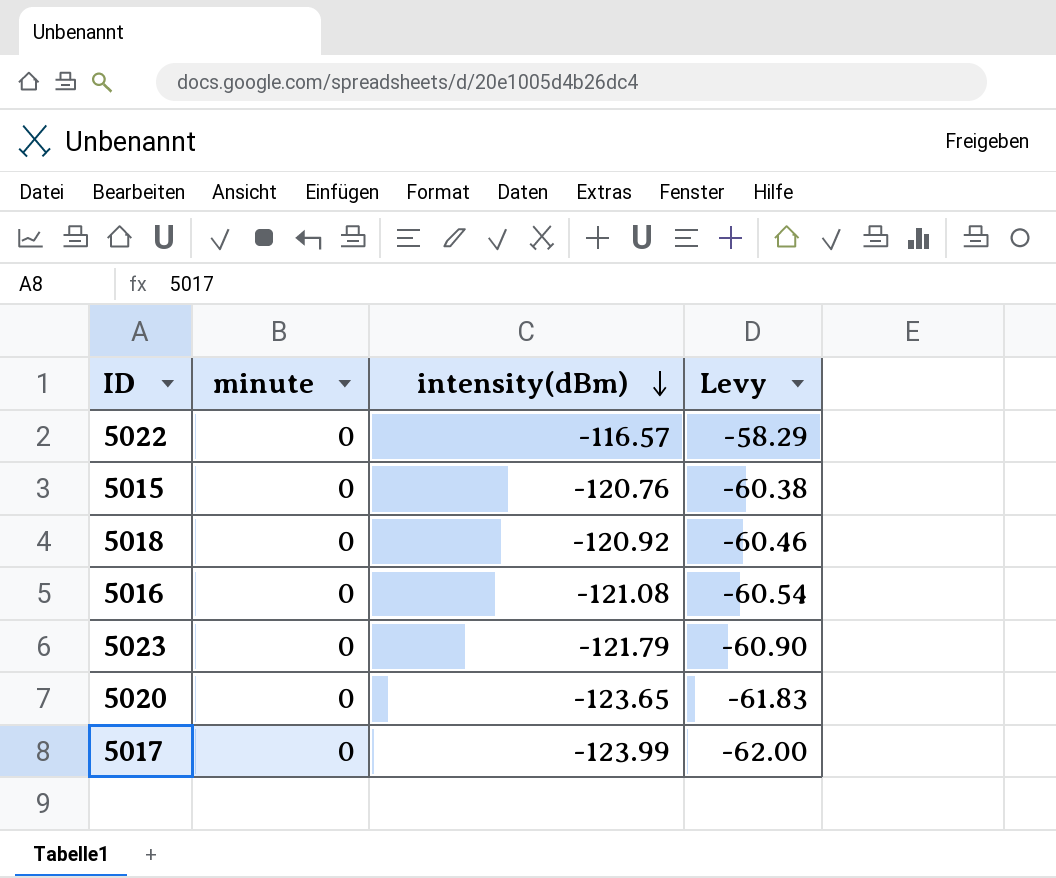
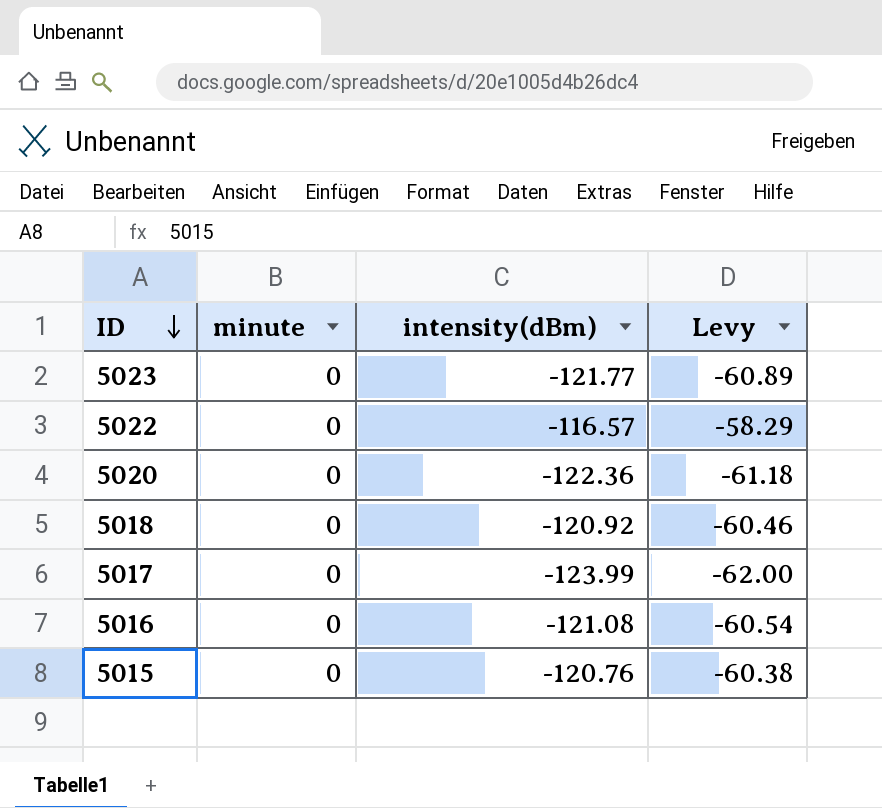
row order: intensity(dBm) descending -> ID descending
5023 | intensity(dBm): -121.79 -> -121.77
5023 | Levy: -60.90 -> -60.89
5020 | intensity(dBm): -123.65 -> -122.36
5020 | Levy: -61.83 -> -61.18

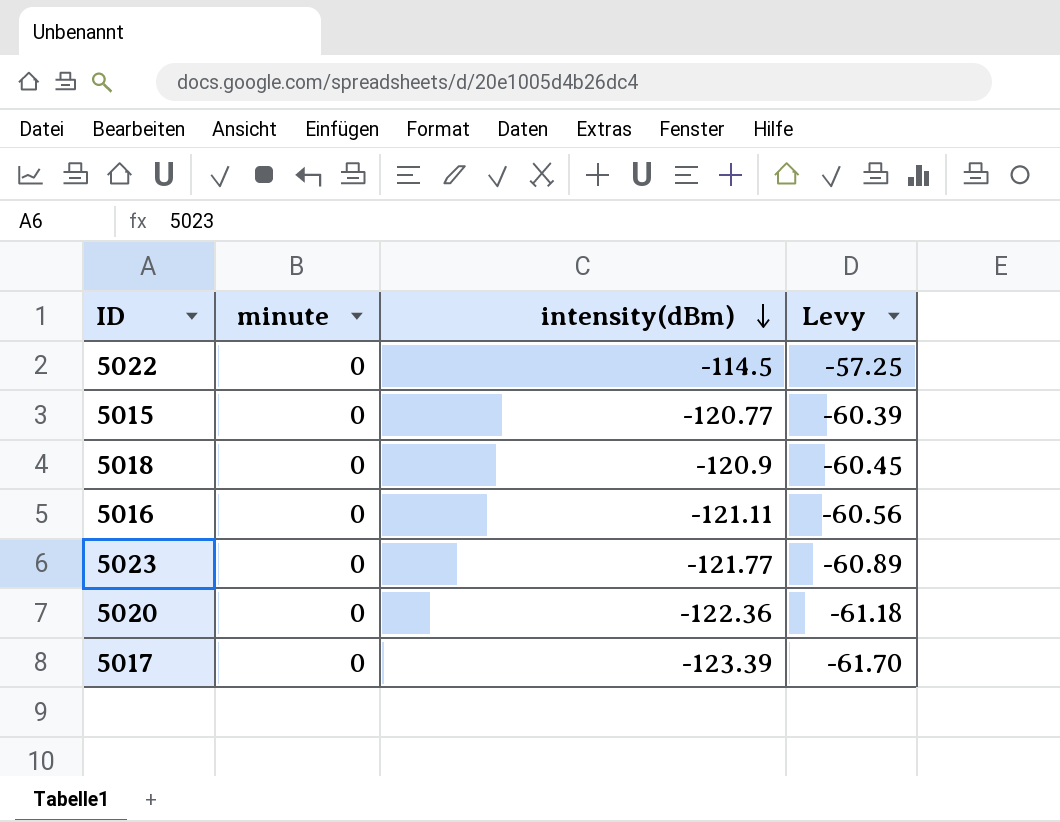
row order: ID descending -> intensity(dBm) descending
5022 | intensity(dBm): -116.57 -> -114.5
5022 | Levy: -58.29 -> -57.25
5015 | intensity(dBm): -120.76 -> -120.77
5015 | Levy: -60.38 -> -60.39
5018 | intensity(dBm): -120.92 -> -120.9
5018 | Levy: -60.46 -> -60.45
5016 | intensity(dBm): -121.08 -> -121.11
5016 | Levy: -60.54 -> -60.56
5017 | intensity(dBm): -123.99 -> -123.39
5017 | Levy: -62.00 -> -61.70

